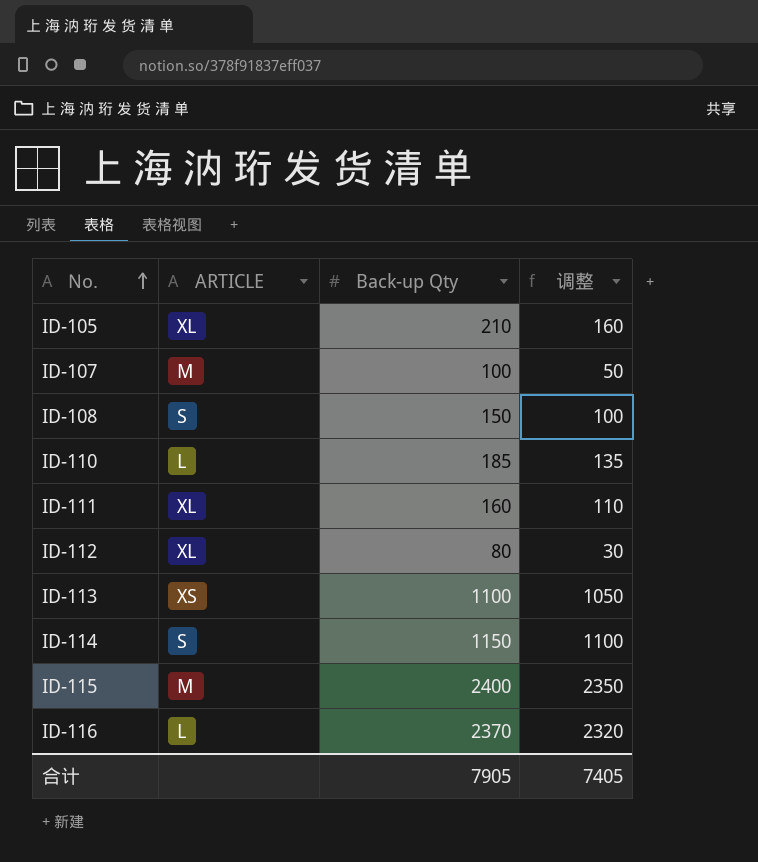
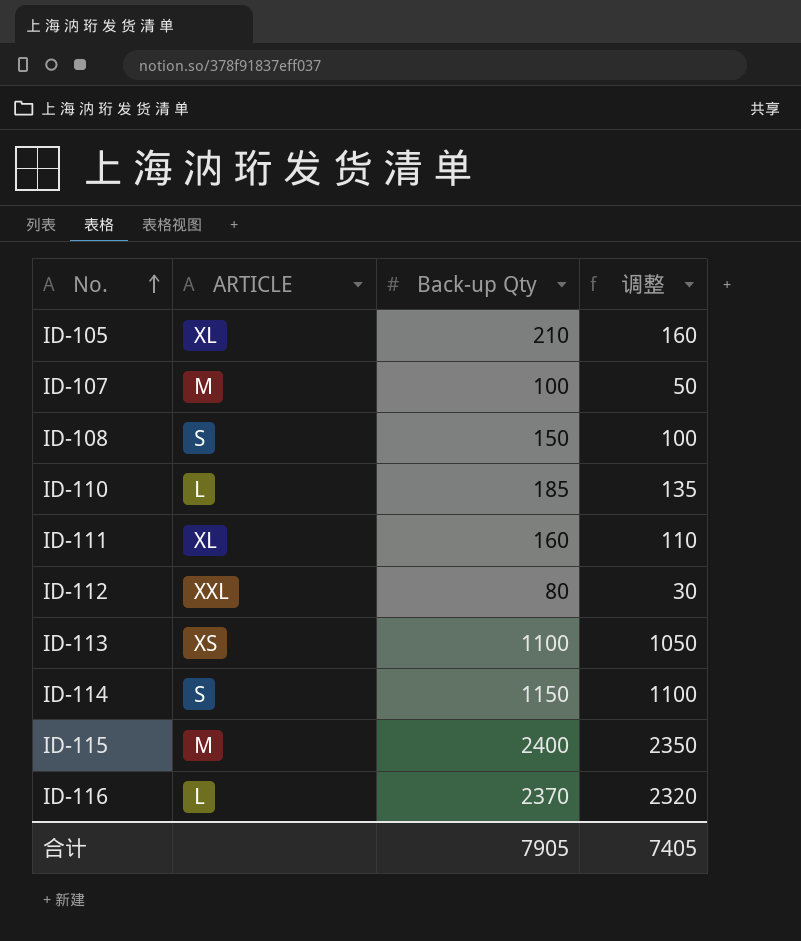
ID-112 | ARTICLE: XL -> XXL

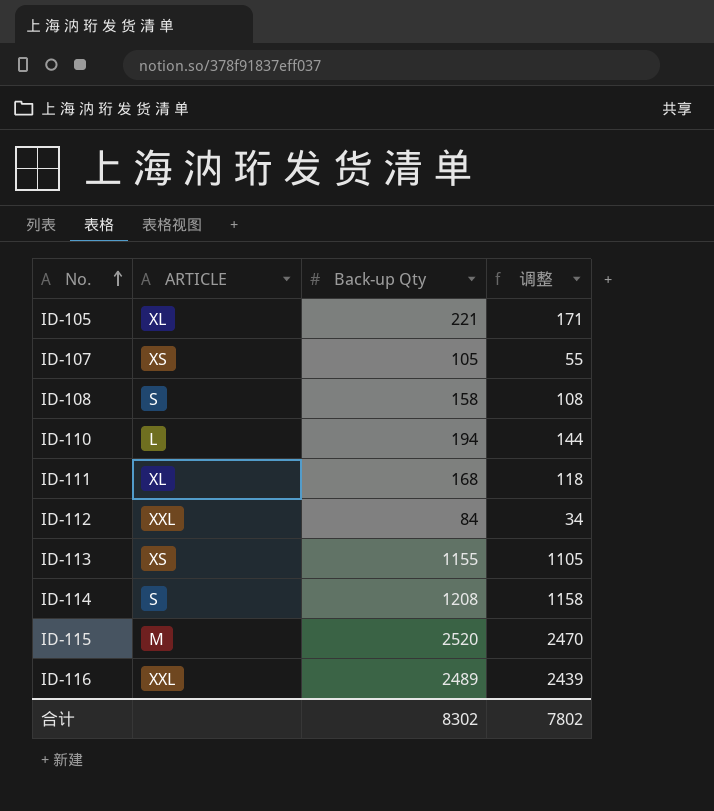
ID-105 | Back-up Qty: 210 -> 221
ID-105 | 调整: 160 -> 171
ID-107 | ARTICLE: M -> XS
ID-107 | Back-up Qty: 100 -> 105
ID-107 | 调整: 50 -> 55
ID-108 | Back-up Qty: 150 -> 158
ID-108 | 调整: 100 -> 108
ID-110 | Back-up Qty: 185 -> 194
ID-110 | 调整: 135 -> 144
ID-111 | Back-up Qty: 160 -> 168
ID-111 | 调整: 110 -> 118
ID-112 | Back-up Qty: 80 -> 84
ID-112 | 调整: 30 -> 34
ID-113 | Back-up Qty: 1100 -> 1155
ID-113 | 调整: 1050 -> 1105
ID-114 | Back-up Qty: 1150 -> 1208
ID-114 | 调整: 1100 -> 1158
ID-115 | Back-up Qty: 2400 -> 2520
ID-115 | 调整: 2350 -> 2470
ID-116 | ARTICLE: L -> XXL
ID-116 | Back-up Qty: 2370 -> 2489
ID-116 | 调整: 2320 -> 2439
合计 | Back-up Qty: 7905 -> 8302
合计 | 调整: 7405 -> 7802

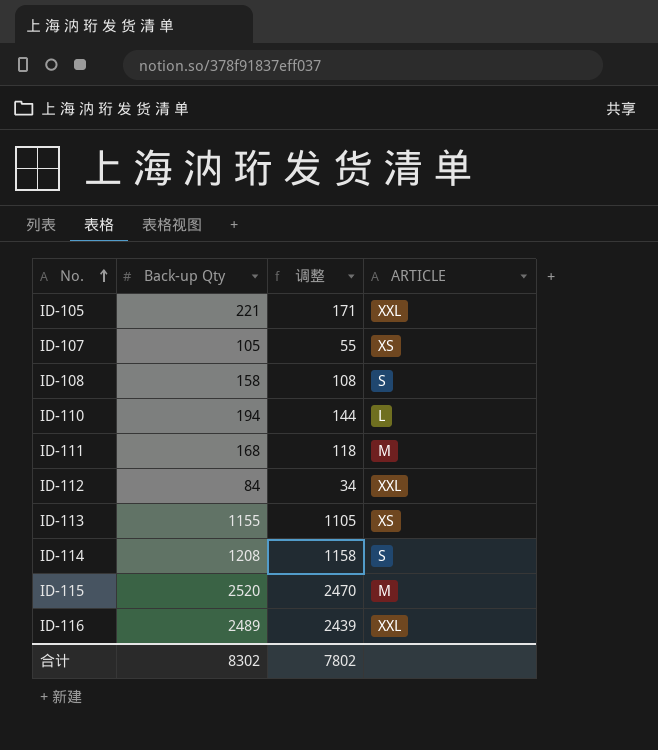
column ARTICLE | position: 2 -> 4
ID-105 | ARTICLE: XL -> XXL
ID-111 | ARTICLE: XL -> M

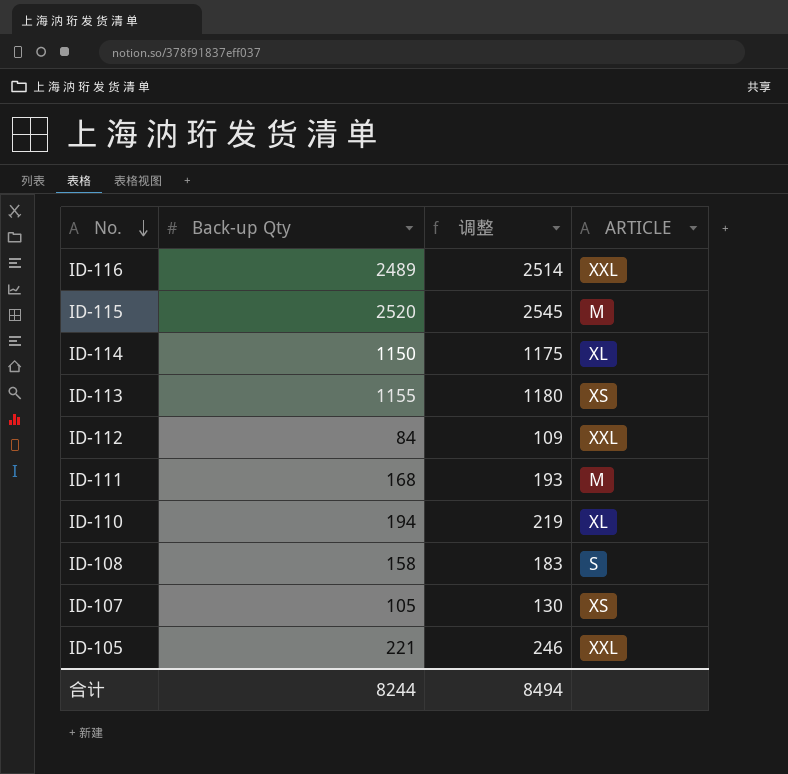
row order: No. ascending -> No. descending
column 调整 | formula: [Back-up Qty] - 50 -> [Back-up Qty] + 25
ID-114 | Back-up Qty: 1208 -> 1150
ID-114 | ARTICLE: S -> XL
ID-110 | ARTICLE: L -> XL
合计 | Back-up Qty: 8302 -> 8244
合计 | 调整: 7802 -> 8494

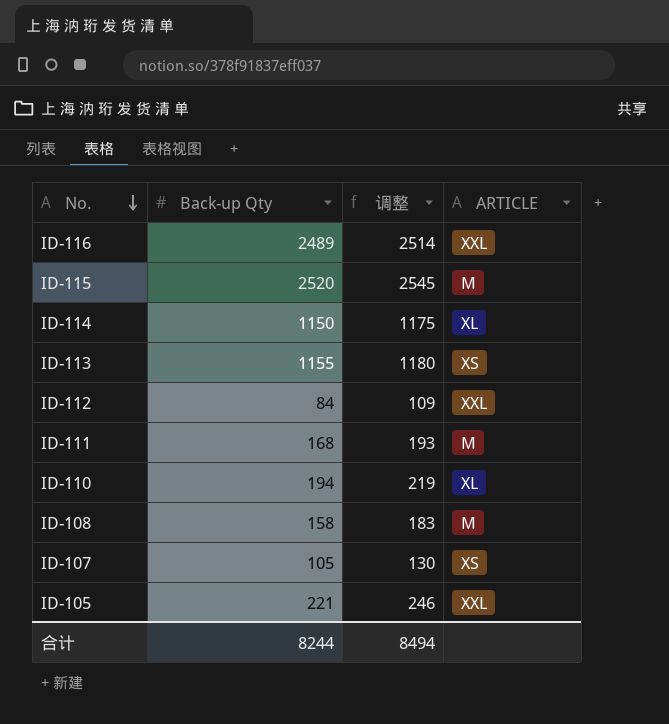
ID-108 | ARTICLE: S -> M

